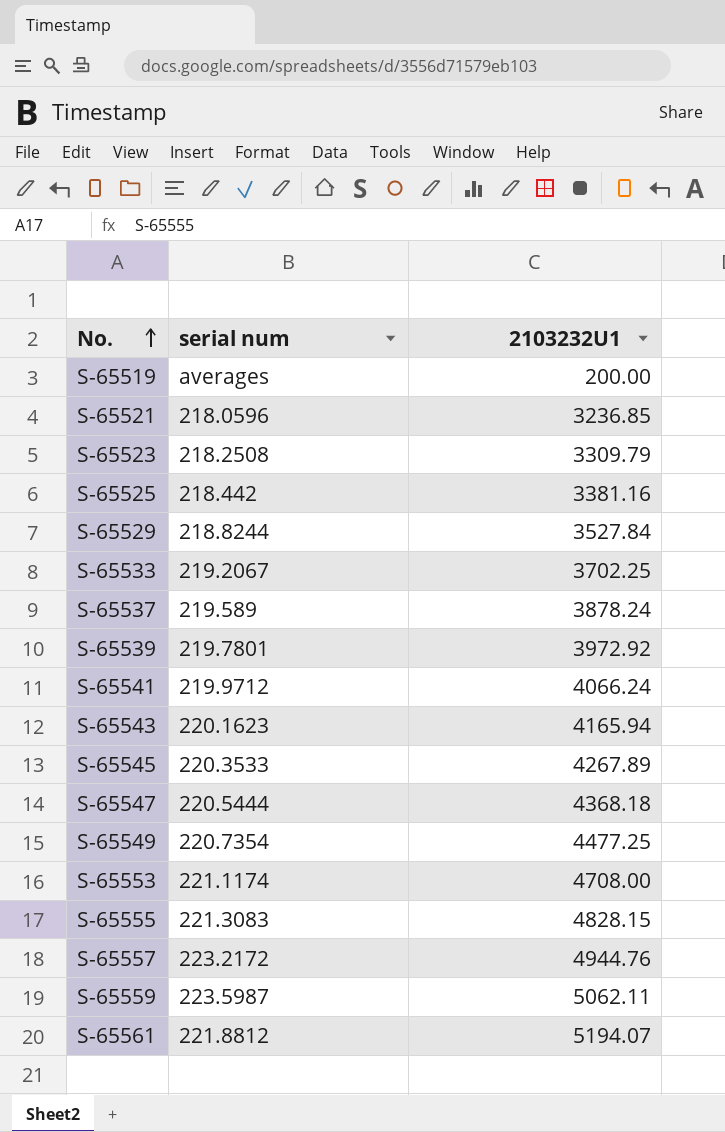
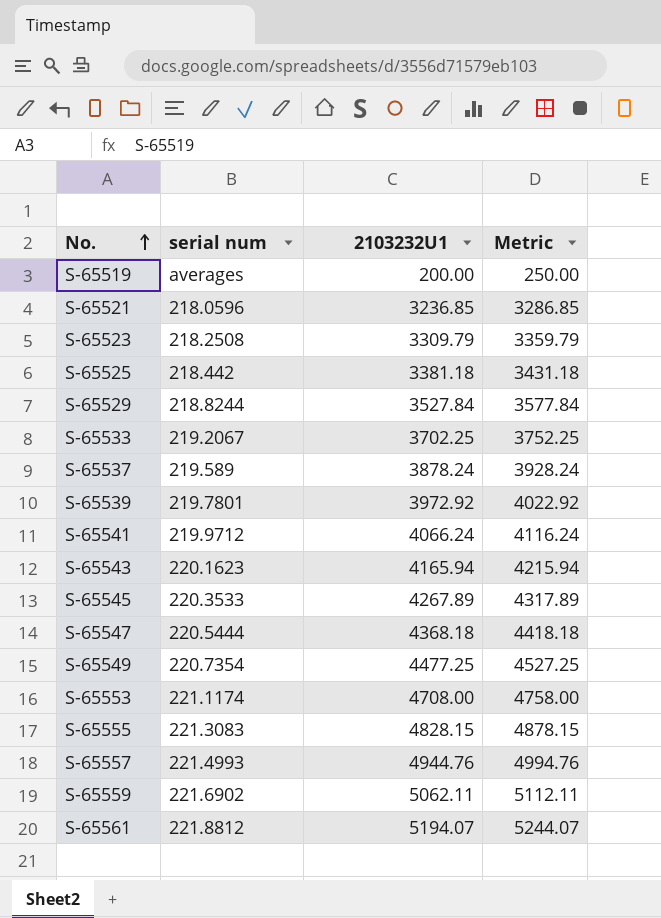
column Metric | formula: none -> [2103232U1] + 50
S-65525 | 2103232U1: 3381.16 -> 3381.18
S-65557 | serial num: 223.2172 -> 221.4993
S-65559 | serial num: 223.5987 -> 221.6902

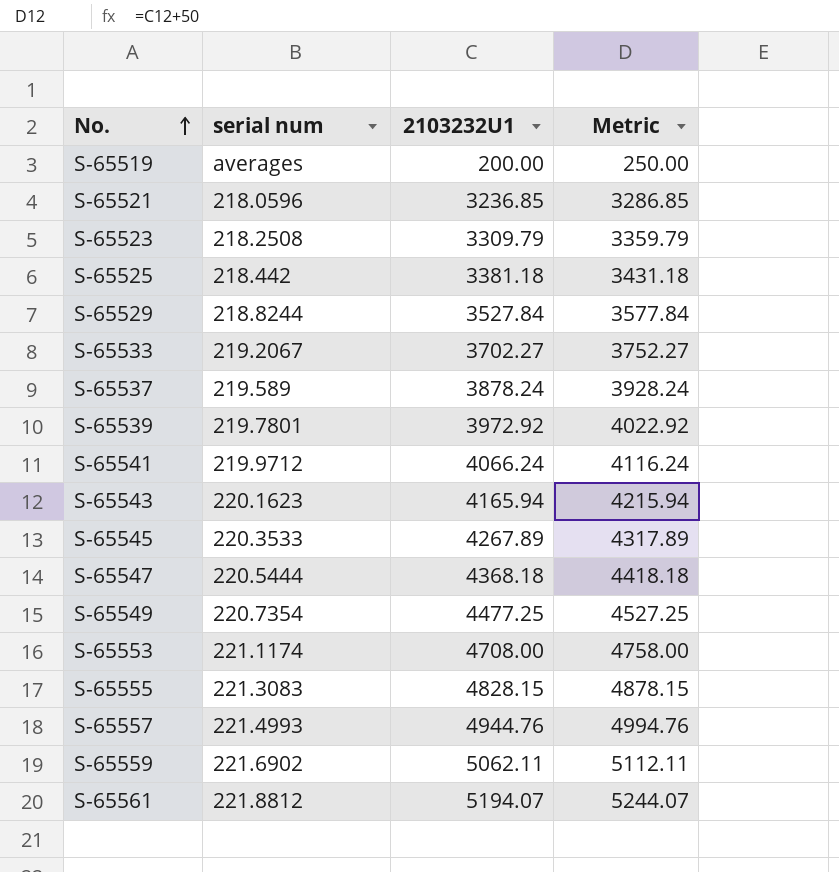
S-65533 | 2103232U1: 3702.25 -> 3702.27
S-65533 | Metric: 3752.25 -> 3752.27

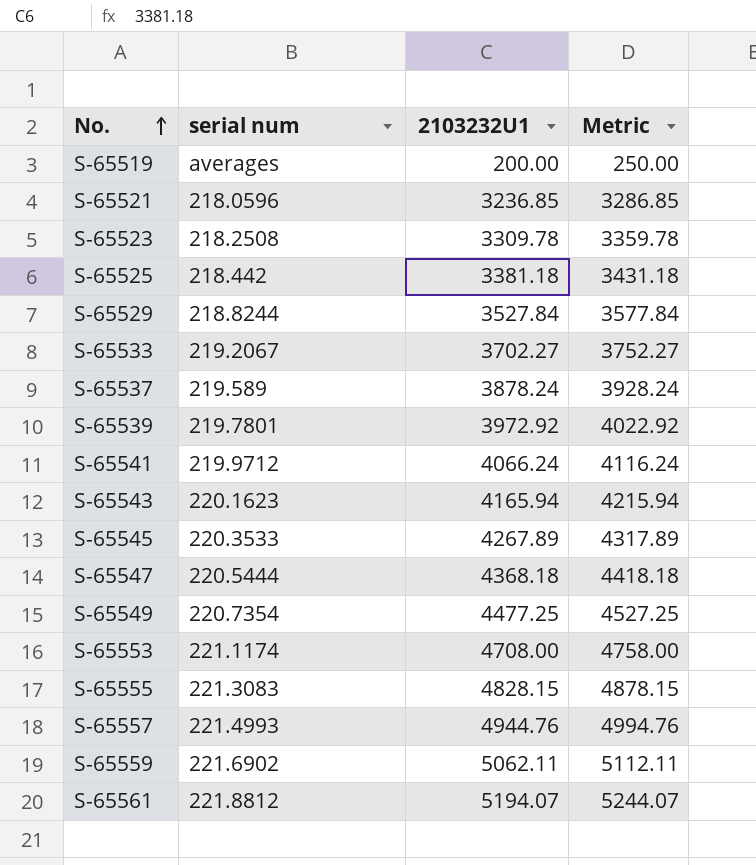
S-65523 | 2103232U1: 3309.79 -> 3309.78
S-65523 | Metric: 3359.79 -> 3359.78

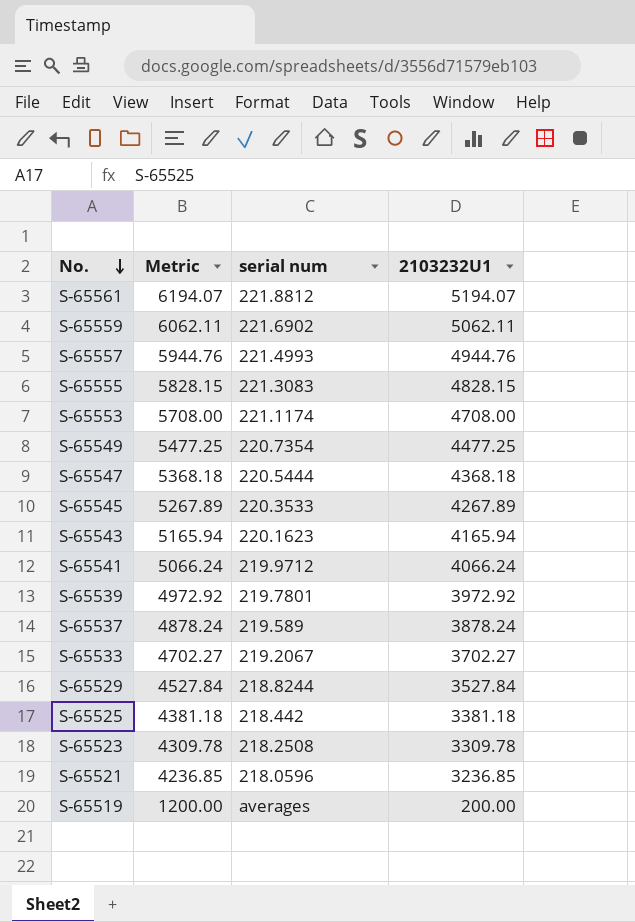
row order: No. ascending -> No. descending
column Metric | formula: [2103232U1] + 50 -> [2103232U1] + 1000
column Metric | position: 4 -> 2

